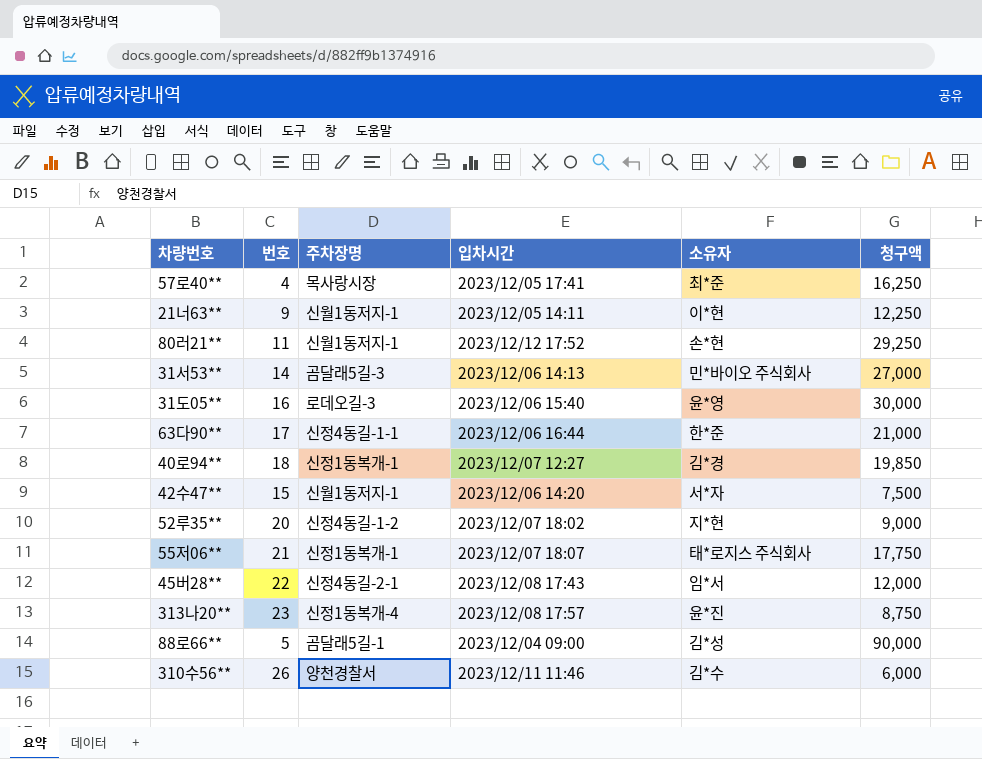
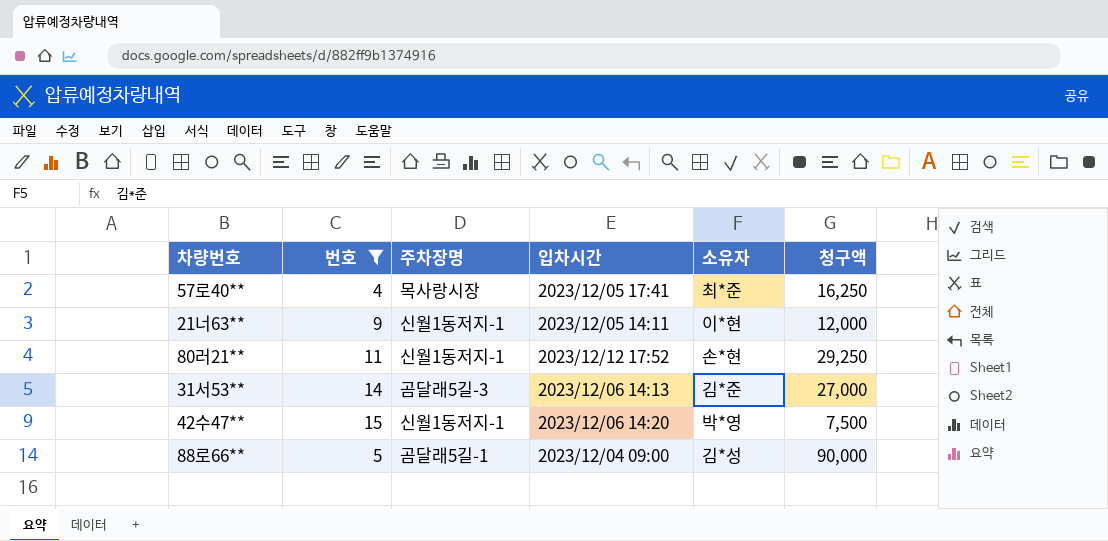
filter: none -> 번호 <= 15
21너63** | 청구액: 12,250 -> 12,000
31서53** | 소유자: 민*바이오 주식회사 -> 김*준
42수47** | 소유자: 서*자 -> 박*영

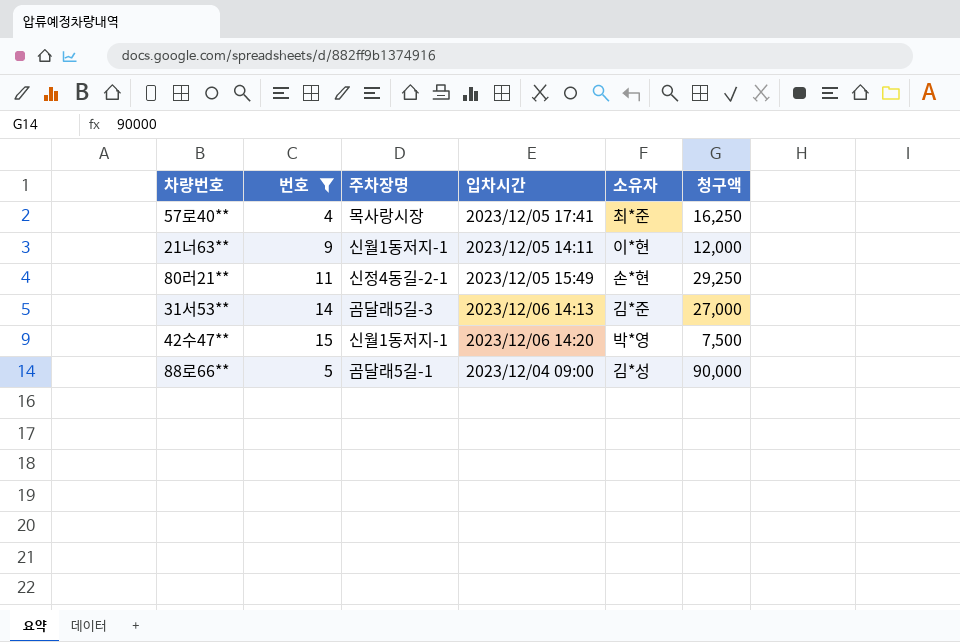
80러21** | 주차장명: 신월1동저지-1 -> 신정4동길-2-1
80러21** | 입차시간: 2023/12/12 17:52 -> 2023/12/05 15:49

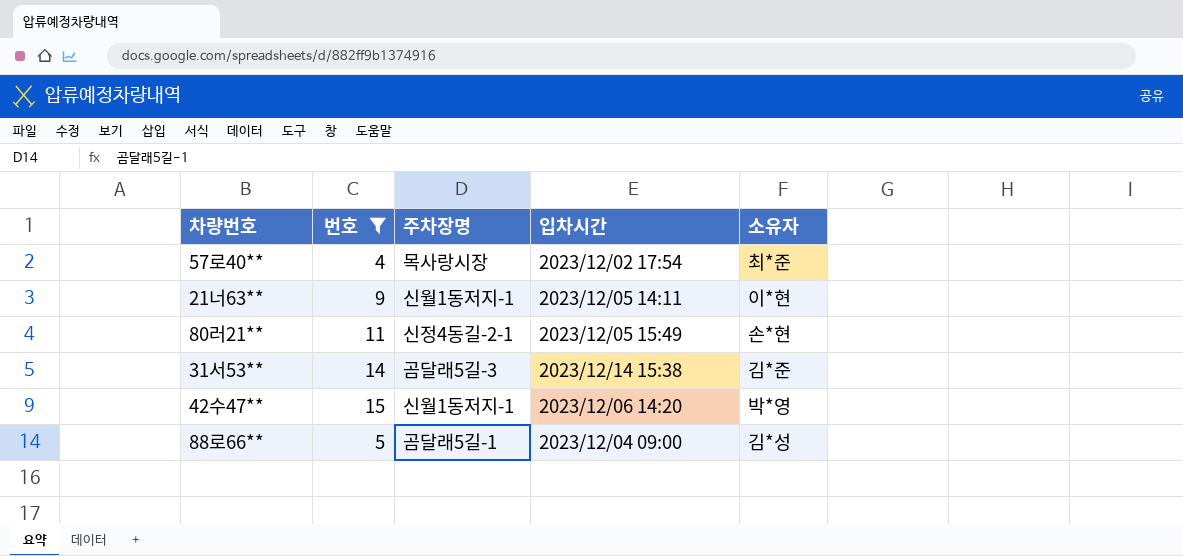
column 청구액 | position: 6 -> none
57로40** | 입차시간: 2023/12/05 17:41 -> 2023/12/02 17:54
31서53** | 입차시간: 2023/12/06 14:13 -> 2023/12/14 15:38

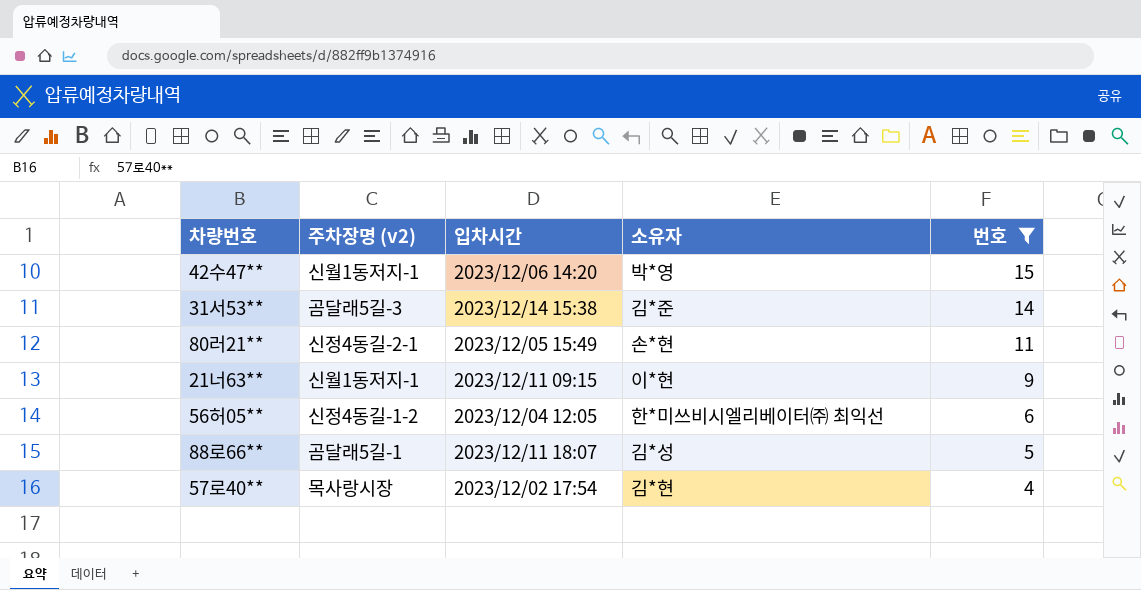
row order: none -> 번호 descending
column name: 주차장명 -> 주차장명 (v2)
column 번호 | position: 2 -> 5
21너63** | 입차시간: 2023/12/05 14:11 -> 2023/12/11 09:15
row 56허05**: none -> 신정4동길-1-2 | 2023/12/04 12:05 | 한*미쓰비시엘리베이터㈜ 최익선 | 6
88로66** | 입차시간: 2023/12/04 09:00 -> 2023/12/11 18:07
57로40** | 소유자: 최*준 -> 김*현

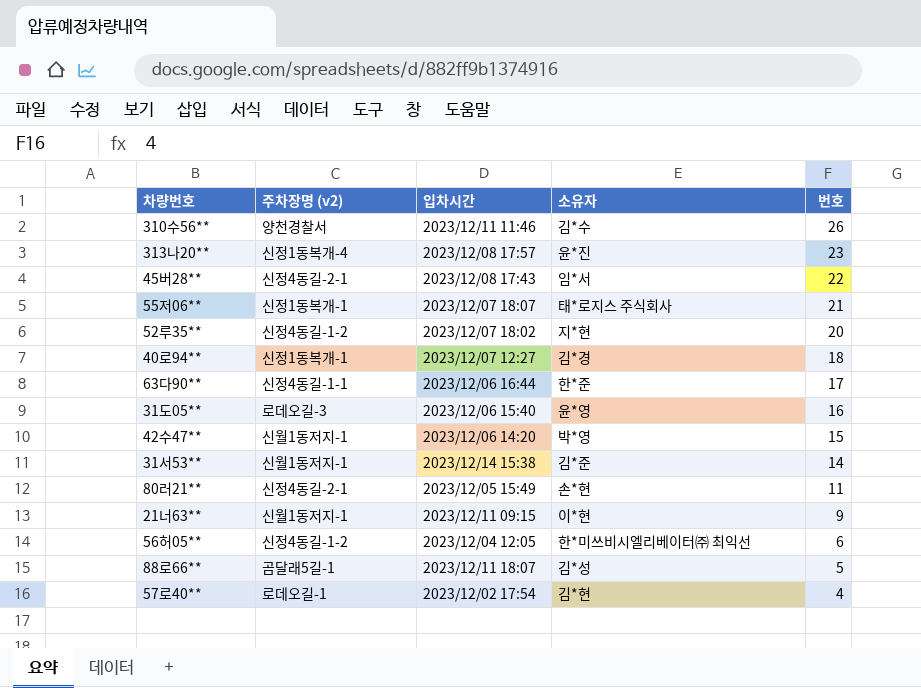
filter: 번호 <= 15 -> none
31서53** | 주차장명 (v2): 곰달래5길-3 -> 신월1동저지-1
57로40** | 주차장명 (v2): 목사랑시장 -> 로데오길-1

